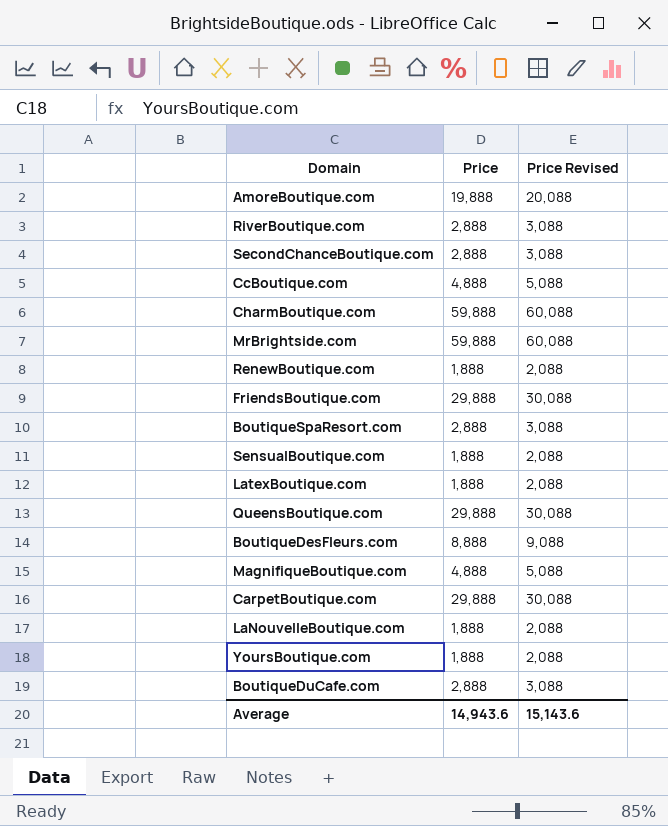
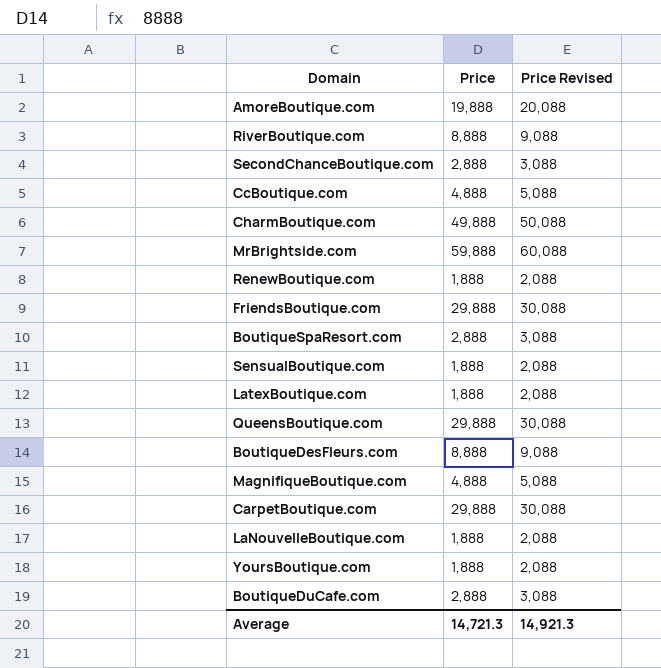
RiverBoutique.com | Price: 2,888 -> 8,888
RiverBoutique.com | Price Revised: 3,088 -> 9,088
CharmBoutique.com | Price: 59,888 -> 49,888
CharmBoutique.com | Price Revised: 60,088 -> 50,088
Average | Price: 14,943.6 -> 14,721.3
Average | Price Revised: 15,143.6 -> 14,921.3

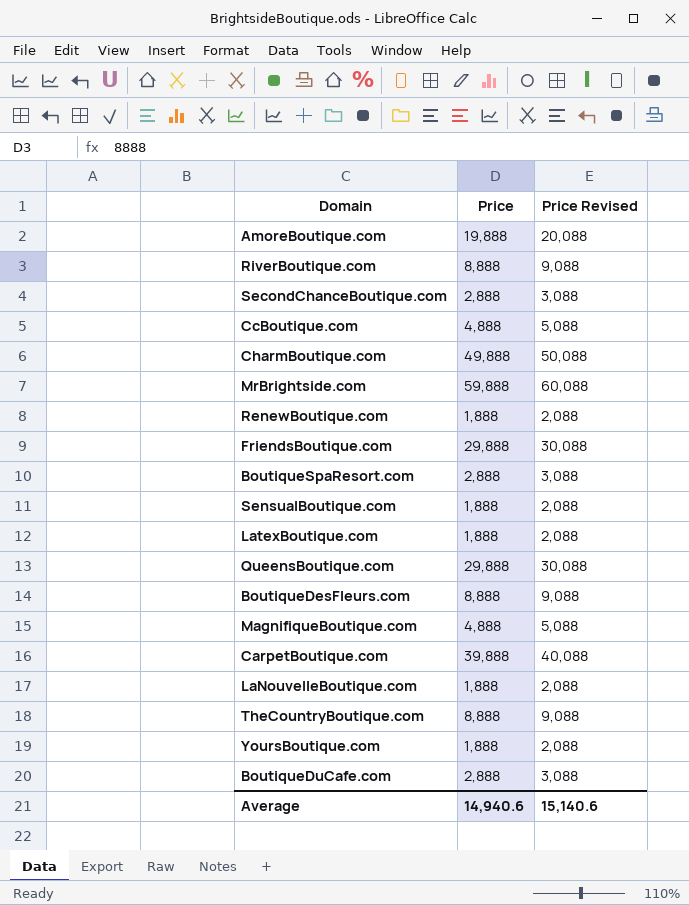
CarpetBoutique.com | Price: 29,888 -> 39,888
CarpetBoutique.com | Price Revised: 30,088 -> 40,088
row TheCountryBoutique.com: none -> 8,888 | 9,088
Average | Price: 14,721.3 -> 14,940.6
Average | Price Revised: 14,921.3 -> 15,140.6

